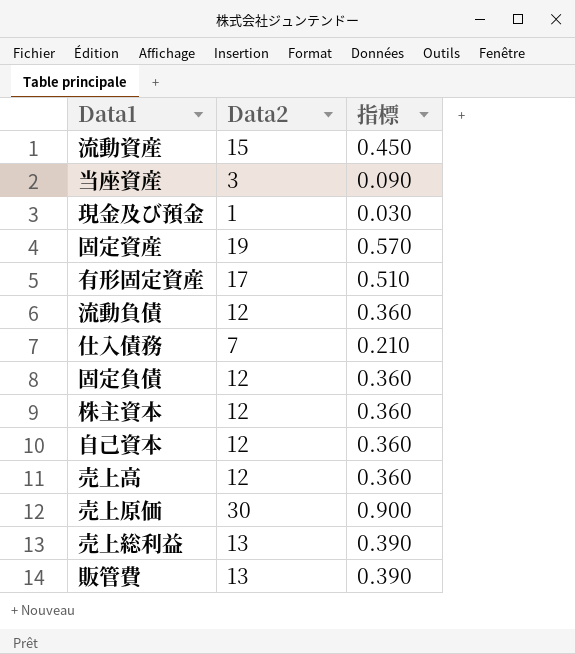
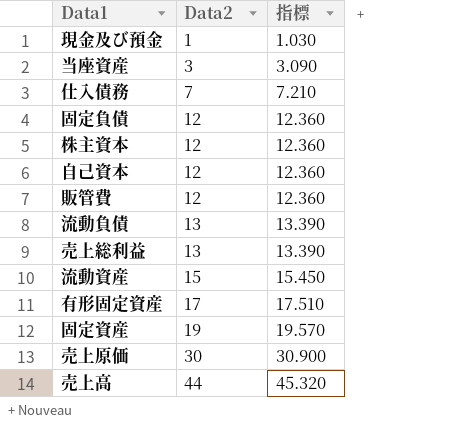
row order: none -> Data2 ascending
column 指標 | formula: [Data2] * 0.03 -> [Data2] * 1.03
販管費 | Data2: 13 -> 12
流動負債 | Data2: 12 -> 13
売上高 | Data2: 12 -> 44

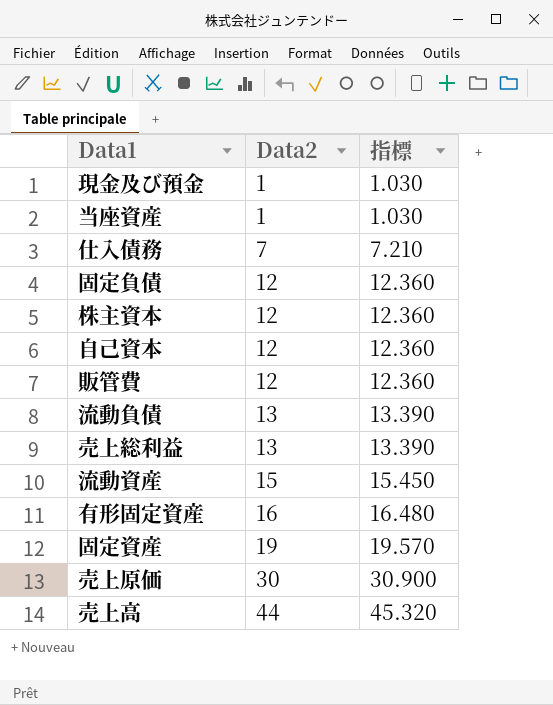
当座資産 | Data2: 3 -> 1
当座資産 | 指標: 3.090 -> 1.030
有形固定資産 | Data2: 17 -> 16
有形固定資産 | 指標: 17.510 -> 16.480

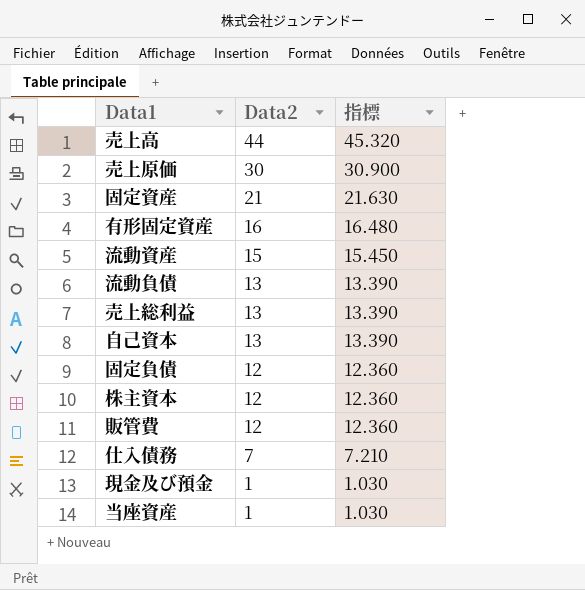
row order: Data2 ascending -> Data2 descending
固定資産 | Data2: 19 -> 21
固定資産 | 指標: 19.570 -> 21.630
自己資本 | Data2: 12 -> 13
自己資本 | 指標: 12.360 -> 13.390

